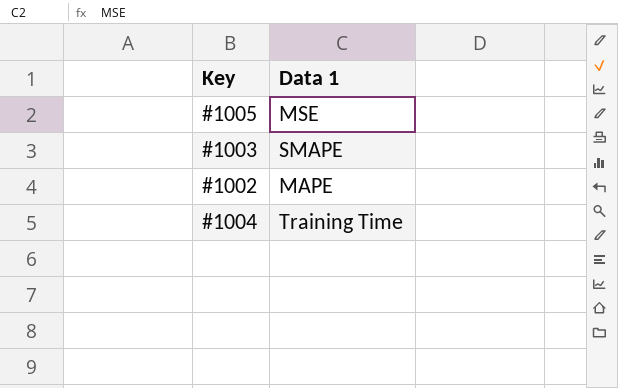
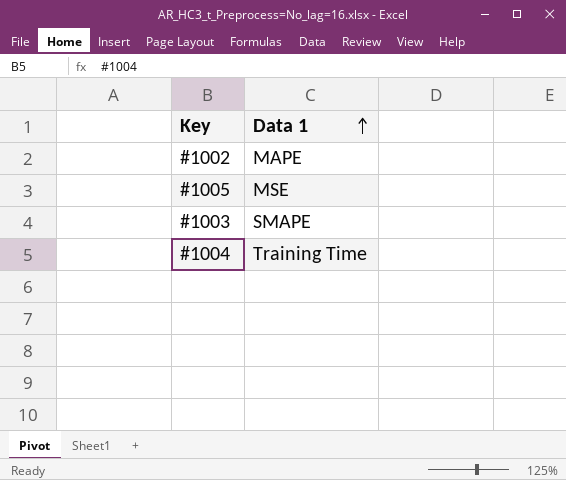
row order: none -> Data 1 ascending

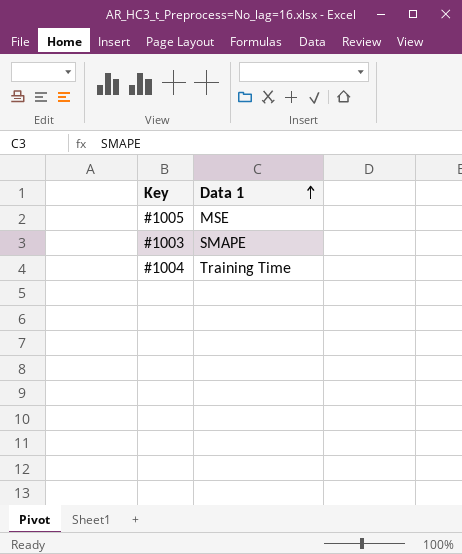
row #1002: MAPE -> none

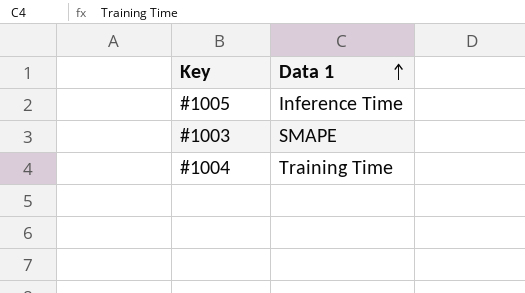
#1005 | Data 1: MSE -> Inference Time

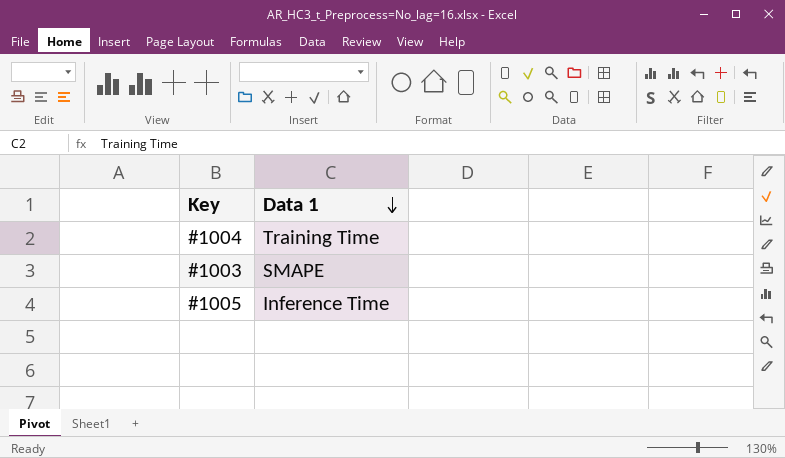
row order: Data 1 ascending -> Data 1 descending

